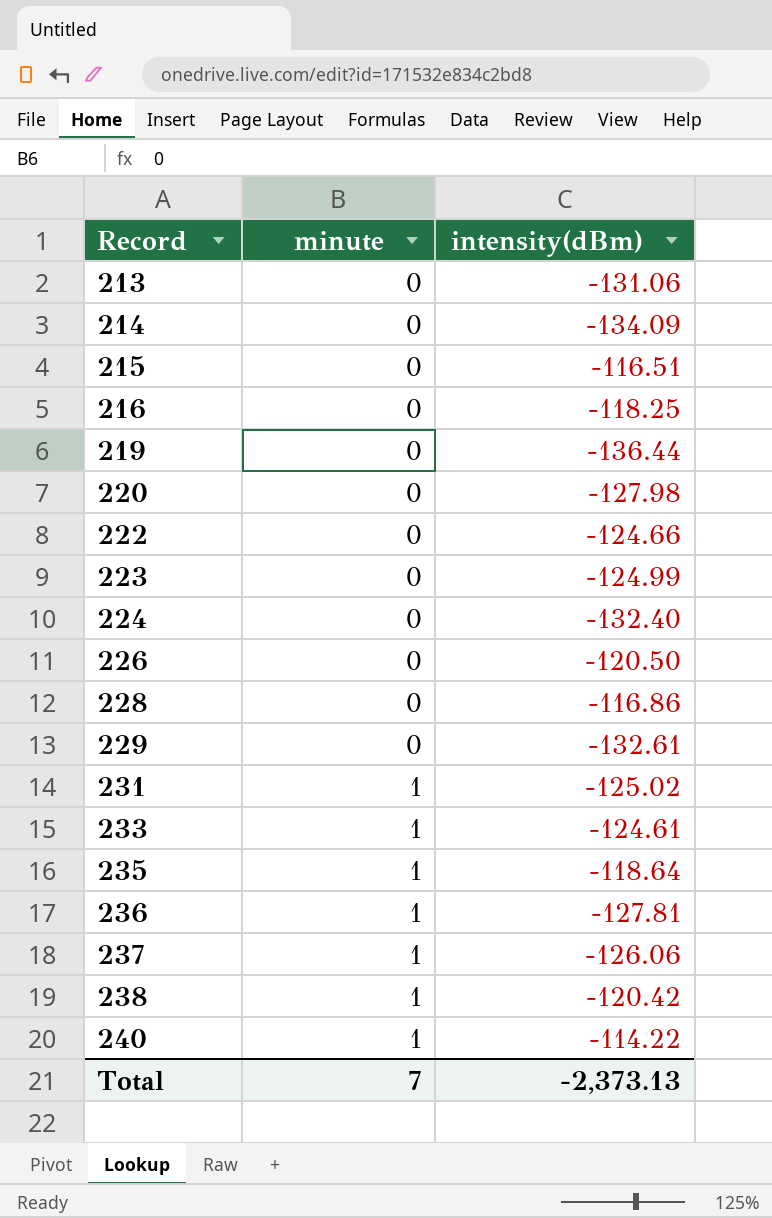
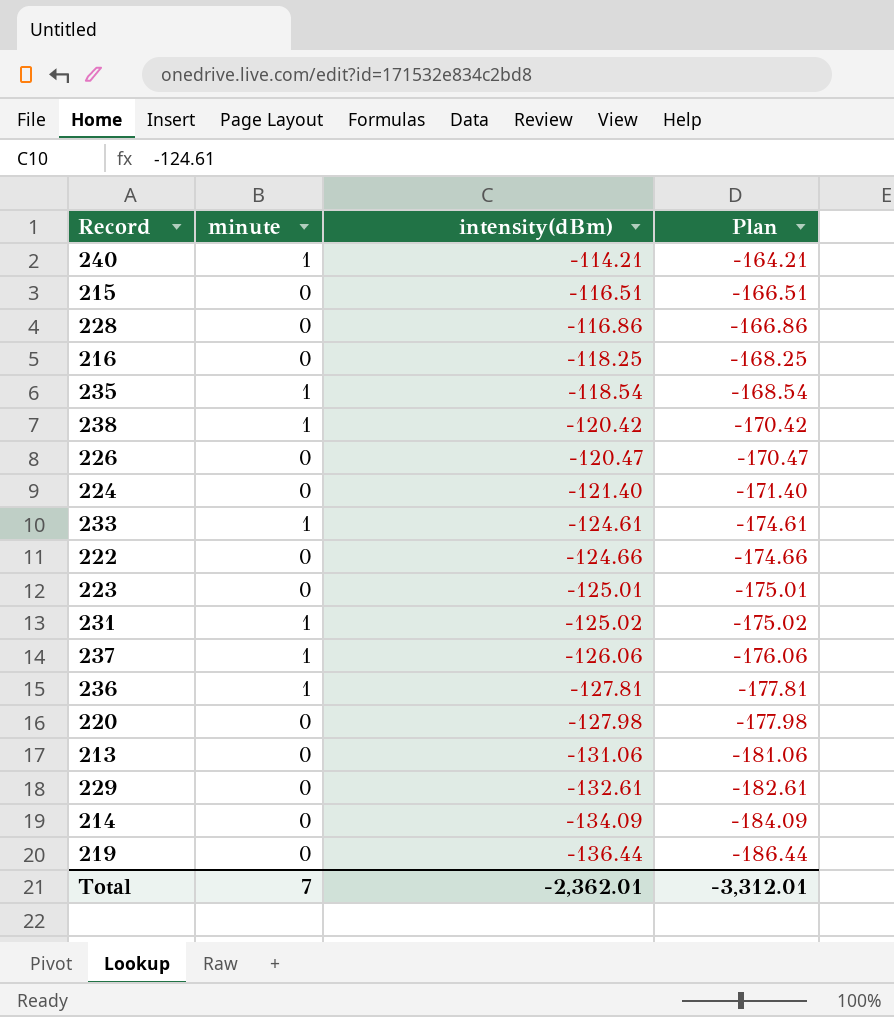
row order: Record ascending -> intensity(dBm) descending
column Plan | formula: none -> [intensity(dBm)] - 50
240 | intensity(dBm): -114.22 -> -114.21
235 | intensity(dBm): -118.64 -> -118.54
226 | intensity(dBm): -120.50 -> -120.47
224 | intensity(dBm): -132.40 -> -121.40
223 | intensity(dBm): -124.99 -> -125.01
Total | intensity(dBm): -2,373.13 -> -2,362.01

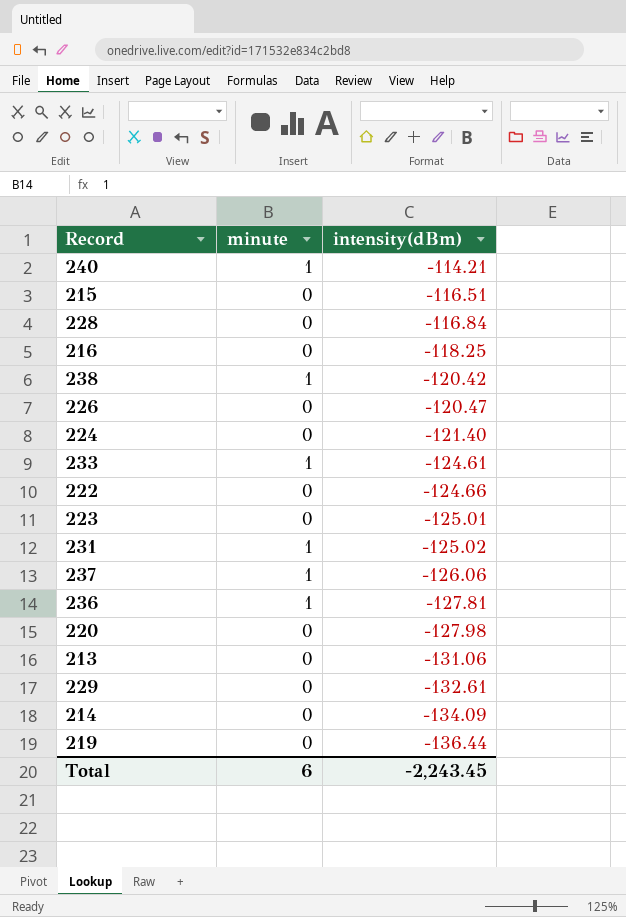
column Plan | formula: [intensity(dBm)] - 50 -> none
row 235: 1 | -118.54 | -168.54 -> none
228 | intensity(dBm): -116.86 -> -116.84
Total | minute: 7 -> 6
Total | intensity(dBm): -2,362.01 -> -2,243.45

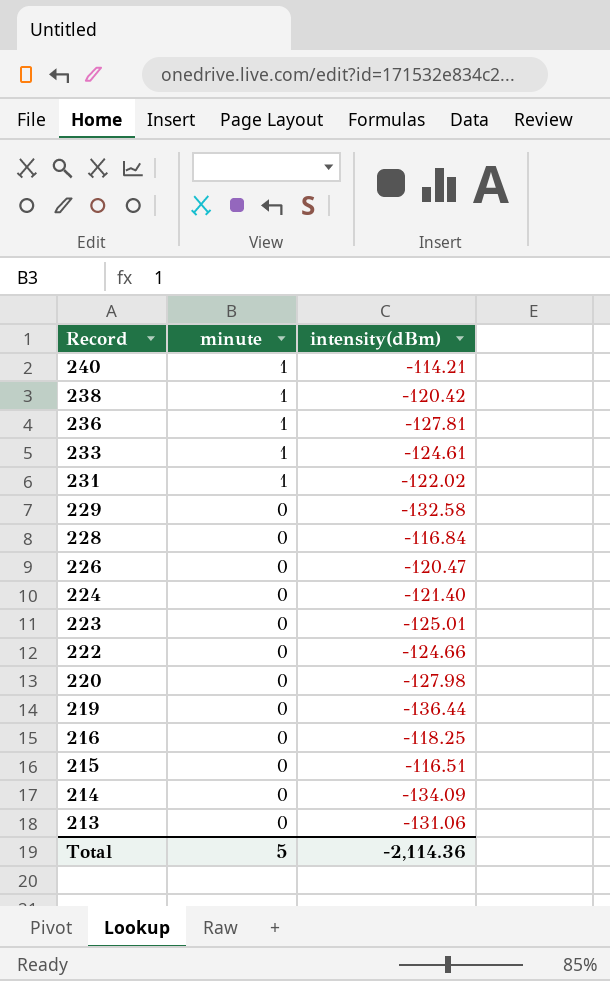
row order: intensity(dBm) descending -> Record descending
row 237: 1 | -126.06 -> none
231 | intensity(dBm): -125.02 -> -122.02
229 | intensity(dBm): -132.61 -> -132.58
Total | minute: 6 -> 5
Total | intensity(dBm): -2,243.45 -> -2,114.36

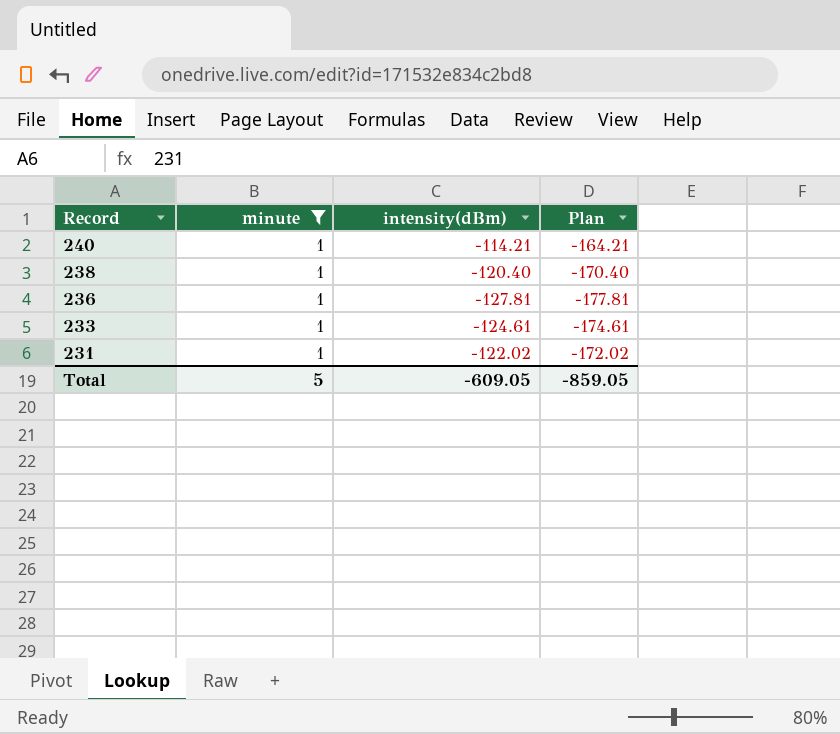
filter: none -> minute = 1
column Plan | formula: none -> [intensity(dBm)] - 50
238 | intensity(dBm): -120.42 -> -120.40
Total | intensity(dBm): -2,114.36 -> -609.05

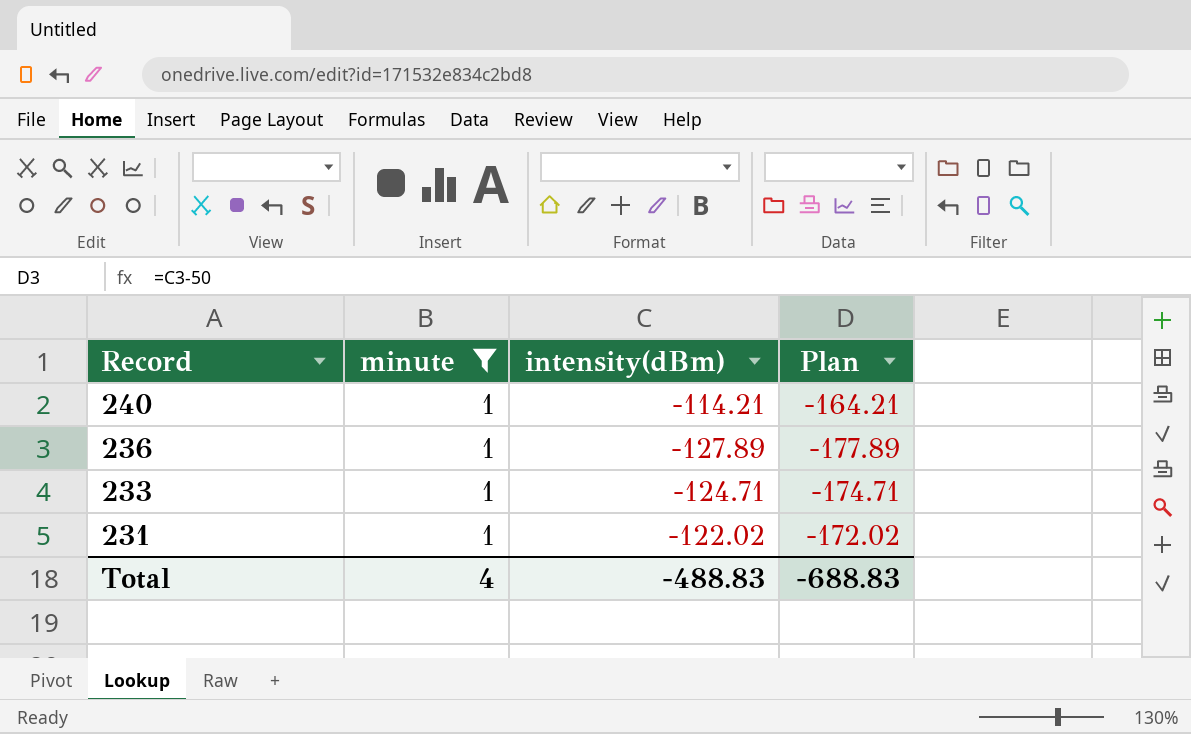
row 238: 1 | -120.40 | -170.40 -> none
236 | intensity(dBm): -127.81 -> -127.89
236 | Plan: -177.81 -> -177.89
233 | intensity(dBm): -124.61 -> -124.71
233 | Plan: -174.61 -> -174.71
Total | minute: 5 -> 4
Total | intensity(dBm): -609.05 -> -488.83
Total | Plan: -859.05 -> -688.83

